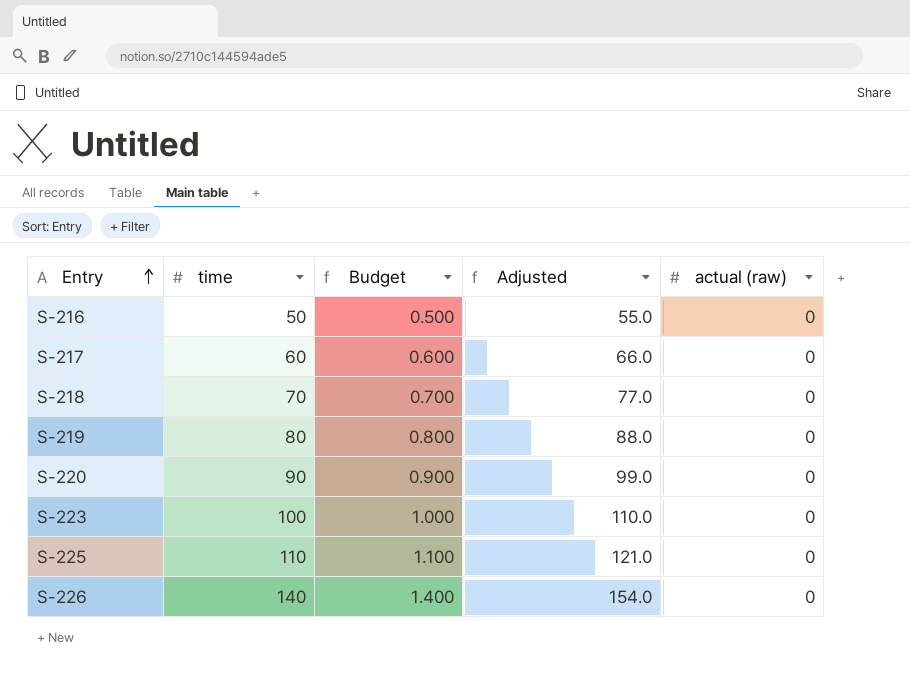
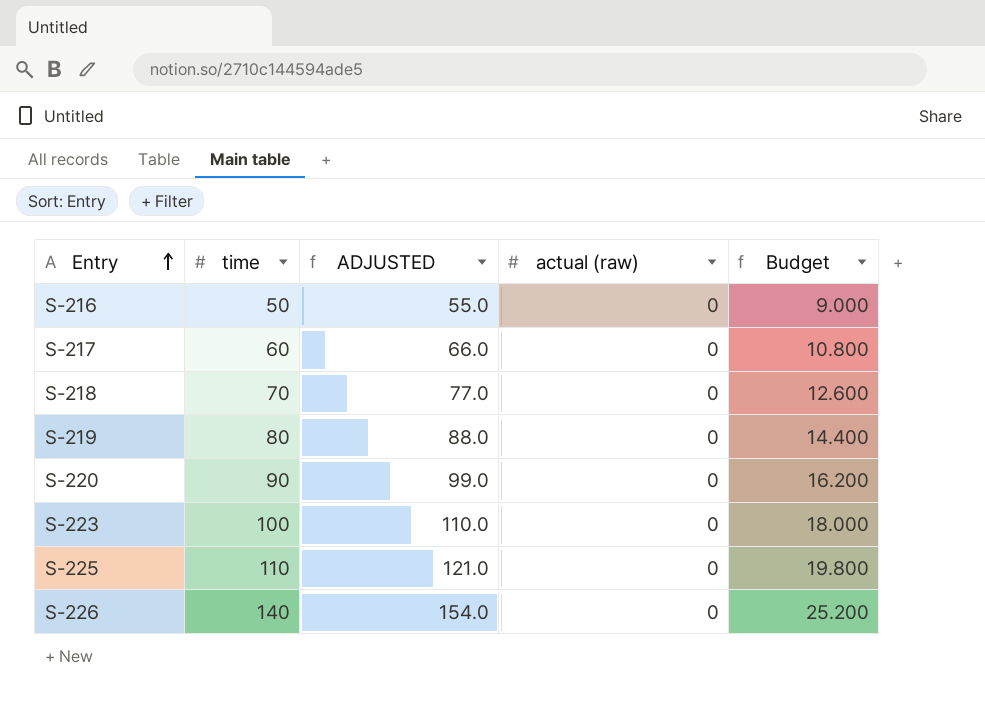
column name: Adjusted -> ADJUSTED
column Budget | formula: [time] * 0.01 -> [time] * 0.18
column Budget | position: 3 -> 5

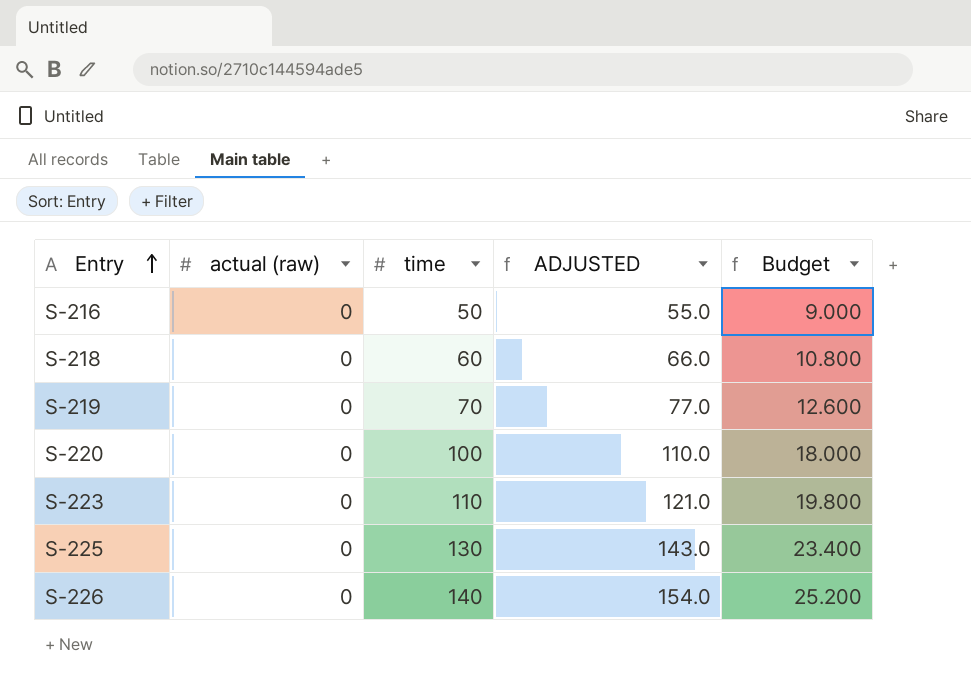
column actual (raw) | position: 4 -> 2
row S-217: 60 | 66.0 | 0 | 10.800 -> none
S-218 | time: 70 -> 60
S-218 | ADJUSTED: 77.0 -> 66.0
S-218 | Budget: 12.600 -> 10.800
S-219 | time: 80 -> 70
S-219 | ADJUSTED: 88.0 -> 77.0
S-219 | Budget: 14.400 -> 12.600
S-220 | time: 90 -> 100
S-220 | ADJUSTED: 99.0 -> 110.0
S-220 | Budget: 16.200 -> 18.000
S-223 | time: 100 -> 110
S-223 | ADJUSTED: 110.0 -> 121.0
S-223 | Budget: 18.000 -> 19.800
S-225 | time: 110 -> 130
S-225 | ADJUSTED: 121.0 -> 143.0
S-225 | Budget: 19.800 -> 23.400

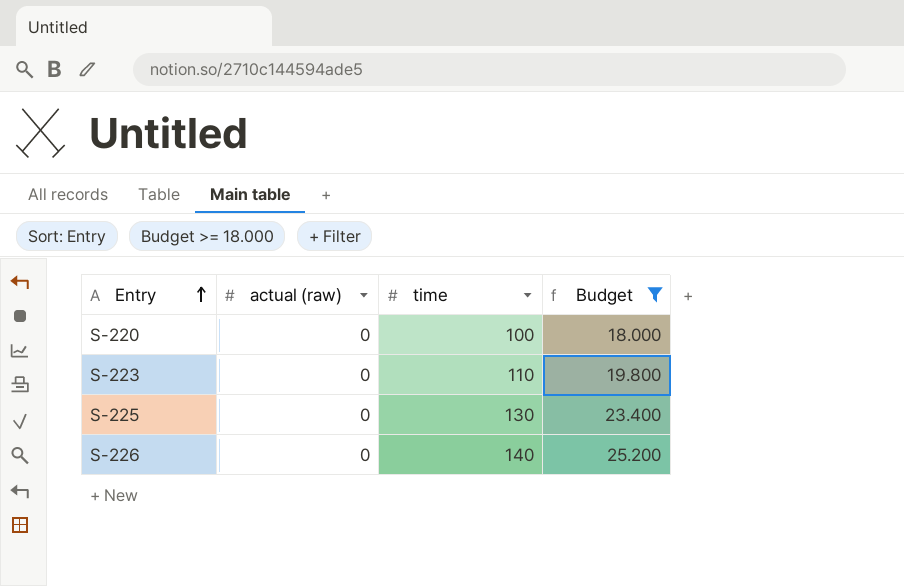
filter: none -> Budget >= 18.000
column ADJUSTED | formula: [time] * 1.1 -> none

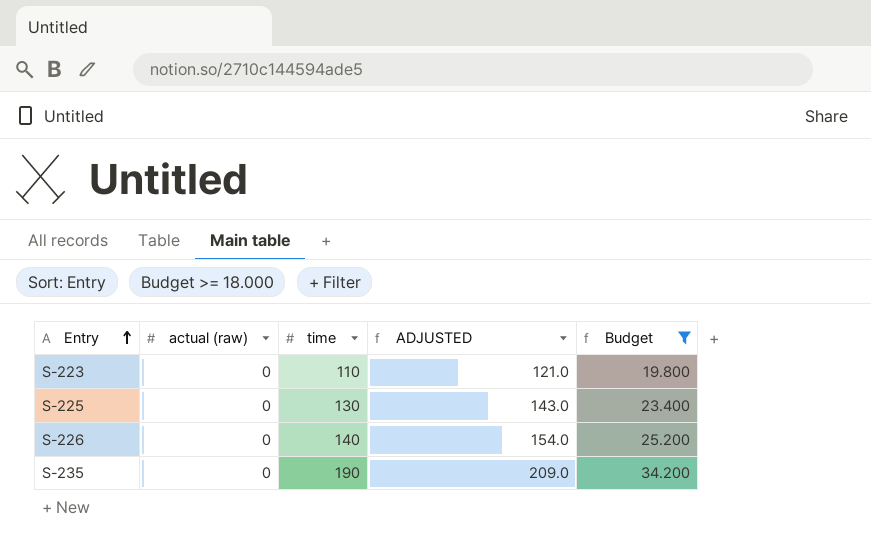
column ADJUSTED | formula: none -> [time] * 1.1
row S-220: 0 | 100 | 18.000 -> none
row S-235: none -> 0 | 190 | 209.0 | 34.200

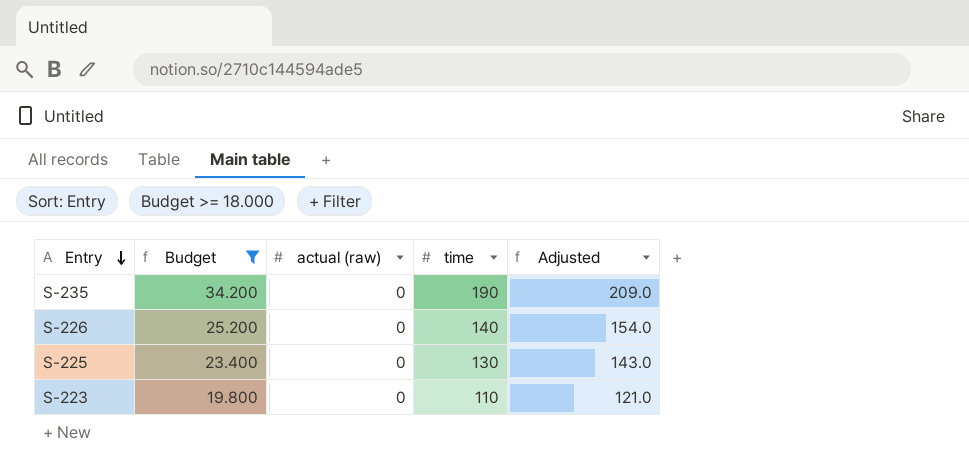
row order: Entry ascending -> Entry descending
column Budget | position: 5 -> 2
column name: ADJUSTED -> Adjusted

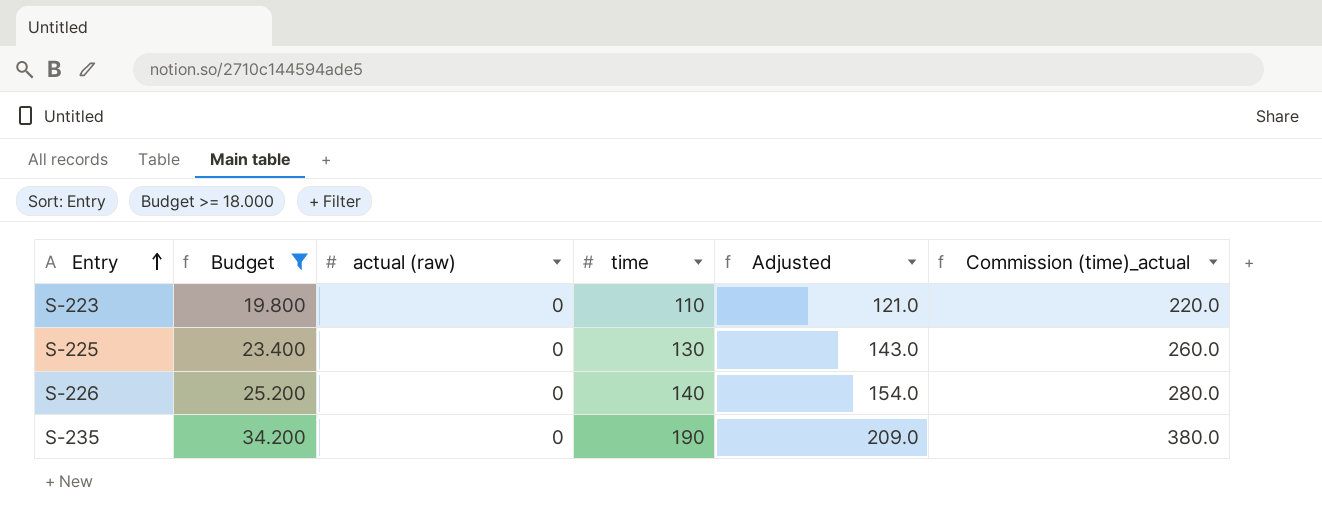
row order: Entry descending -> Entry ascending
column Commission (time)_actual | formula: none -> [time] * 2

